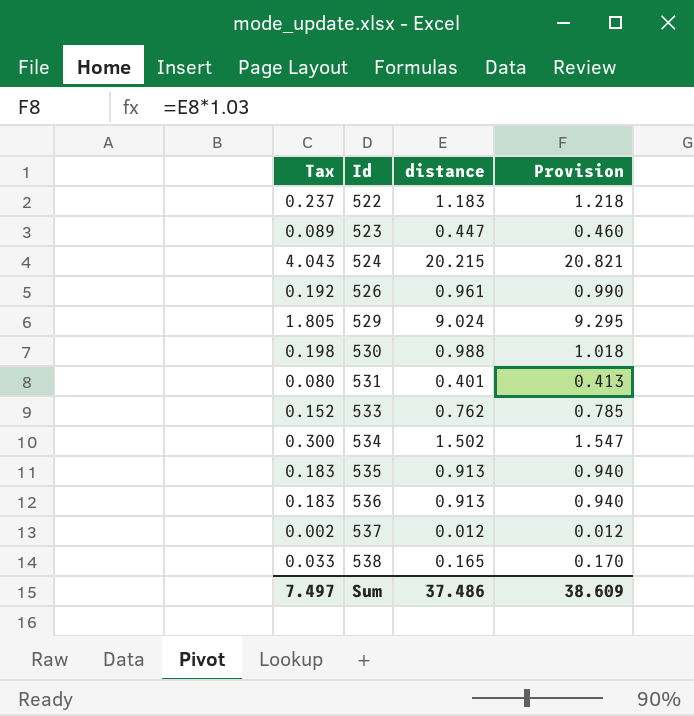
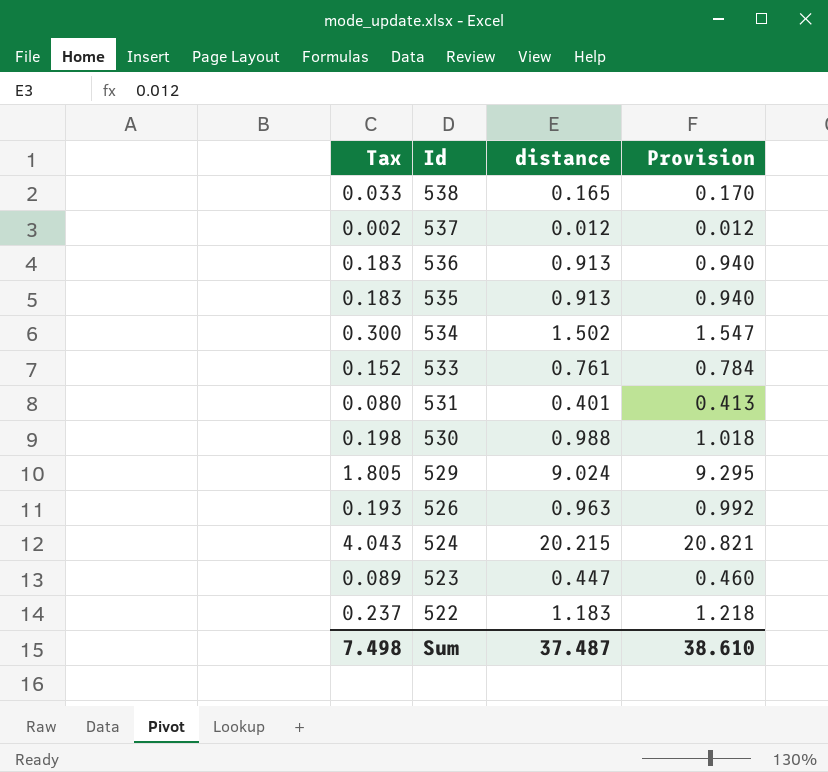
row order: Id ascending -> Id descending
533 | distance: 0.762 -> 0.761
533 | Provision: 0.785 -> 0.784
526 | Tax: 0.192 -> 0.193
526 | distance: 0.961 -> 0.963
526 | Provision: 0.990 -> 0.992
Sum | Tax: 7.497 -> 7.498
Sum | distance: 37.486 -> 37.487
Sum | Provision: 38.609 -> 38.610

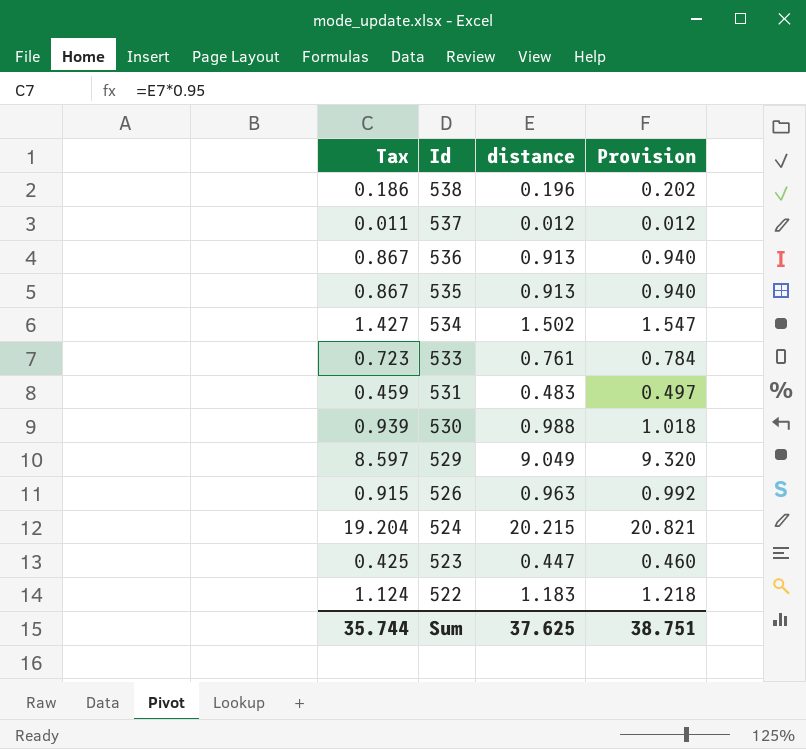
column Tax | formula: [distance] * 0.2 -> [distance] * 0.95
538 | distance: 0.165 -> 0.196
538 | Provision: 0.170 -> 0.202
531 | distance: 0.401 -> 0.483
531 | Provision: 0.413 -> 0.497
529 | distance: 9.024 -> 9.049
529 | Provision: 9.295 -> 9.320
Sum | Tax: 7.498 -> 35.744
Sum | distance: 37.487 -> 37.625
Sum | Provision: 38.610 -> 38.751

